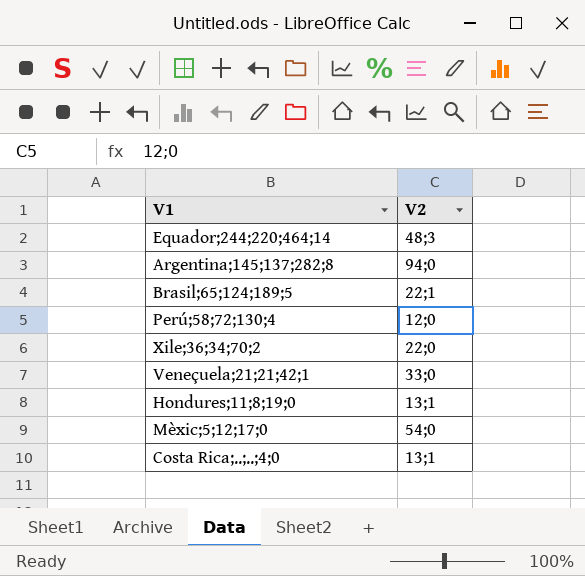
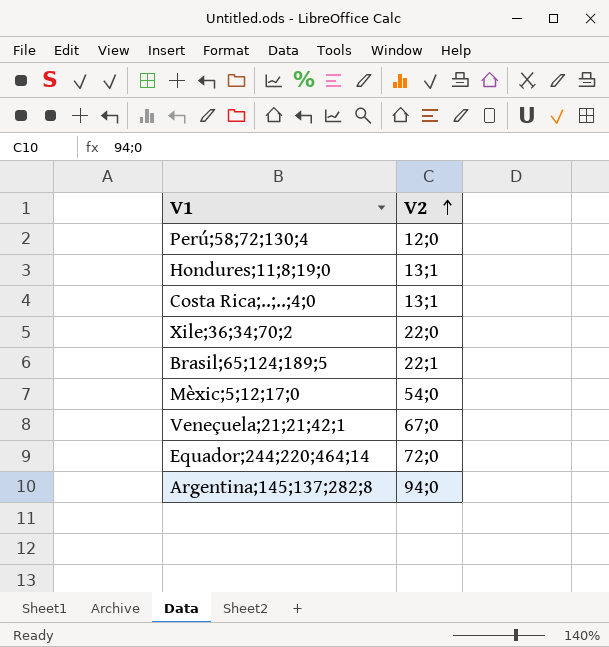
row order: none -> V2 ascending
Veneçuela;21;21;42;1 | V2: 33;0 -> 67;0
Equador;244;220;464;14 | V2: 48;3 -> 72;0

